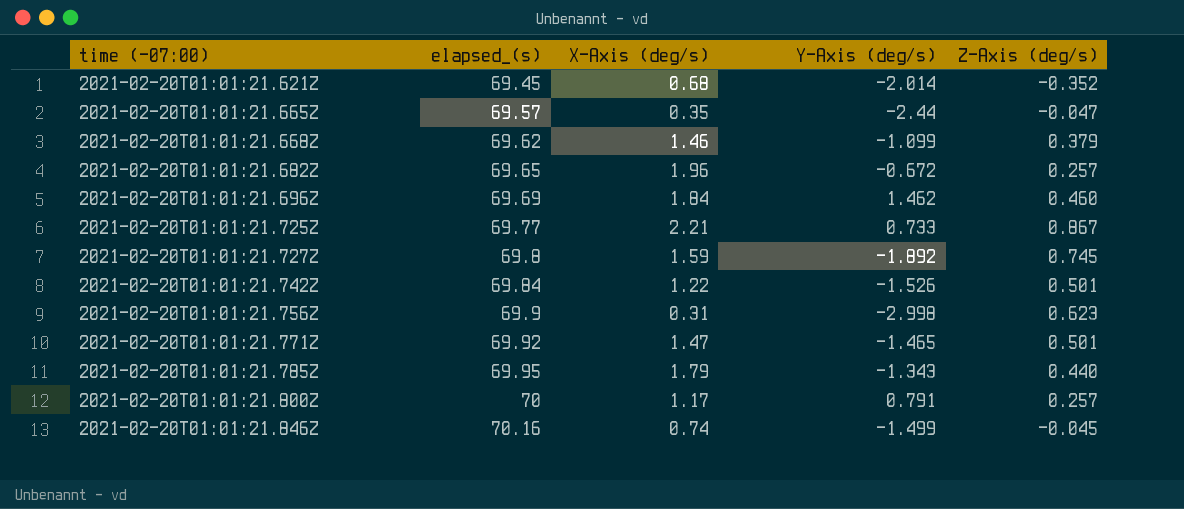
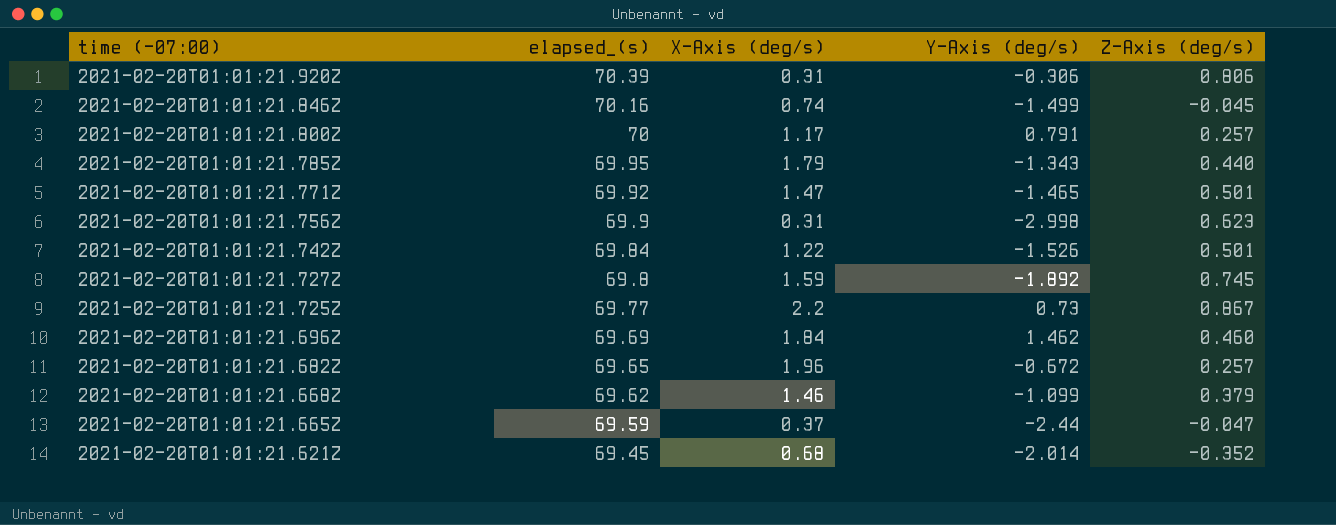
row order: time (-07:00) ascending -> time (-07:00) descending
row 2021-02-20T01:01:21.920Z: none -> 70.39 | 0.31 | -0.306 | 0.806
2021-02-20T01:01:21.725Z | X-Axis (deg/s): 2.21 -> 2.2
2021-02-20T01:01:21.725Z | Y-Axis (deg/s): 0.733 -> 0.73
2021-02-20T01:01:21.665Z | elapsed_(s): 69.57 -> 69.59
2021-02-20T01:01:21.665Z | X-Axis (deg/s): 0.35 -> 0.37

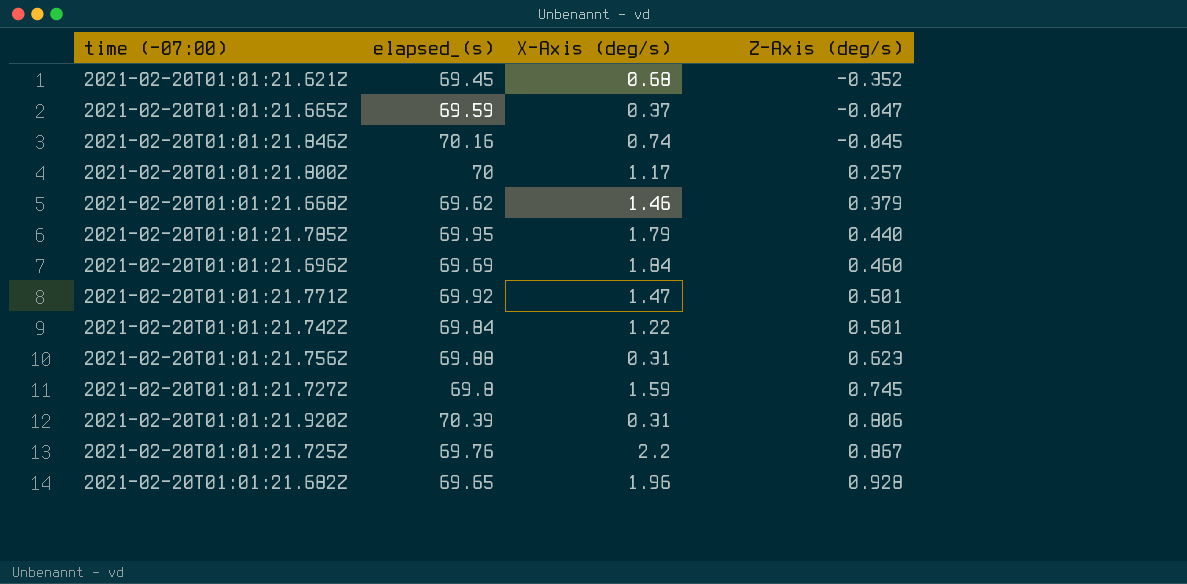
row order: time (-07:00) descending -> Z-Axis (deg/s) ascending
column Y-Axis (deg/s) | position: 4 -> none
2021-02-20T01:01:21.756Z | elapsed_(s): 69.9 -> 69.88
2021-02-20T01:01:21.725Z | elapsed_(s): 69.77 -> 69.76
2021-02-20T01:01:21.682Z | Z-Axis (deg/s): 0.257 -> 0.928

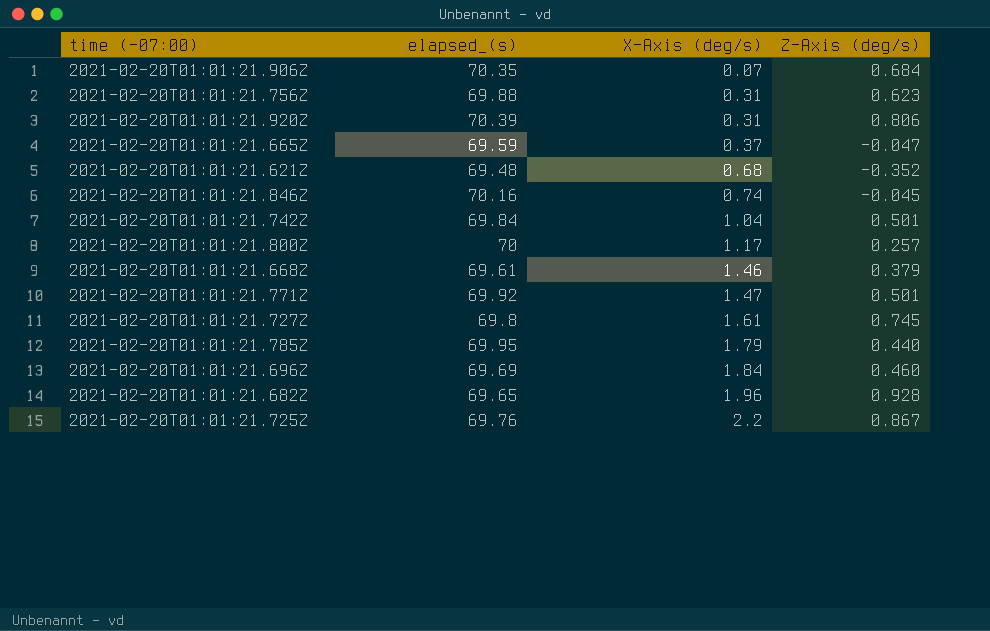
row order: Z-Axis (deg/s) ascending -> X-Axis (deg/s) ascending
row 2021-02-20T01:01:21.906Z: none -> 70.35 | 0.07 | 0.684
2021-02-20T01:01:21.621Z | elapsed_(s): 69.45 -> 69.48
2021-02-20T01:01:21.742Z | X-Axis (deg/s): 1.22 -> 1.04
2021-02-20T01:01:21.668Z | elapsed_(s): 69.62 -> 69.61
2021-02-20T01:01:21.727Z | X-Axis (deg/s): 1.59 -> 1.61

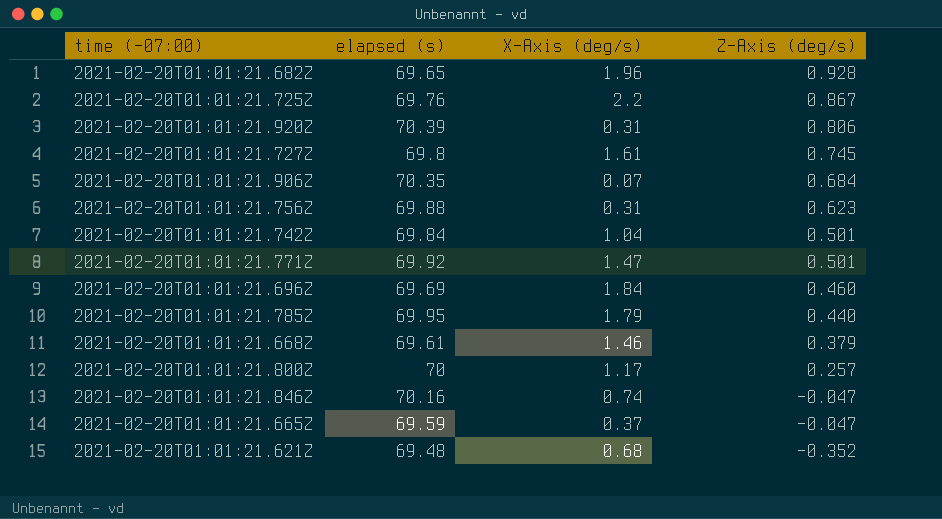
row order: X-Axis (deg/s) ascending -> Z-Axis (deg/s) descending
column name: elapsed_(s) -> elapsed (s)
2021-02-20T01:01:21.846Z | Z-Axis (deg/s): -0.045 -> -0.047

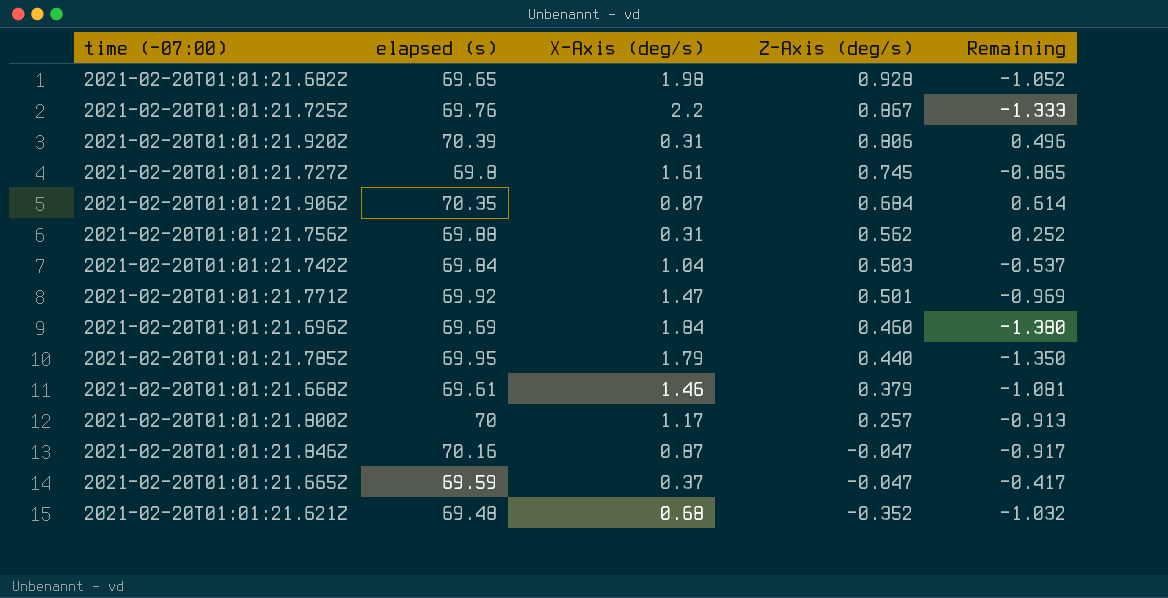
column Remaining | formula: none -> [Z-Axis (deg/s)] - [X-Axis (deg/s)]
2021-02-20T01:01:21.682Z | X-Axis (deg/s): 1.96 -> 1.98
2021-02-20T01:01:21.756Z | Z-Axis (deg/s): 0.623 -> 0.562
2021-02-20T01:01:21.742Z | Z-Axis (deg/s): 0.501 -> 0.503
2021-02-20T01:01:21.846Z | X-Axis (deg/s): 0.74 -> 0.87

